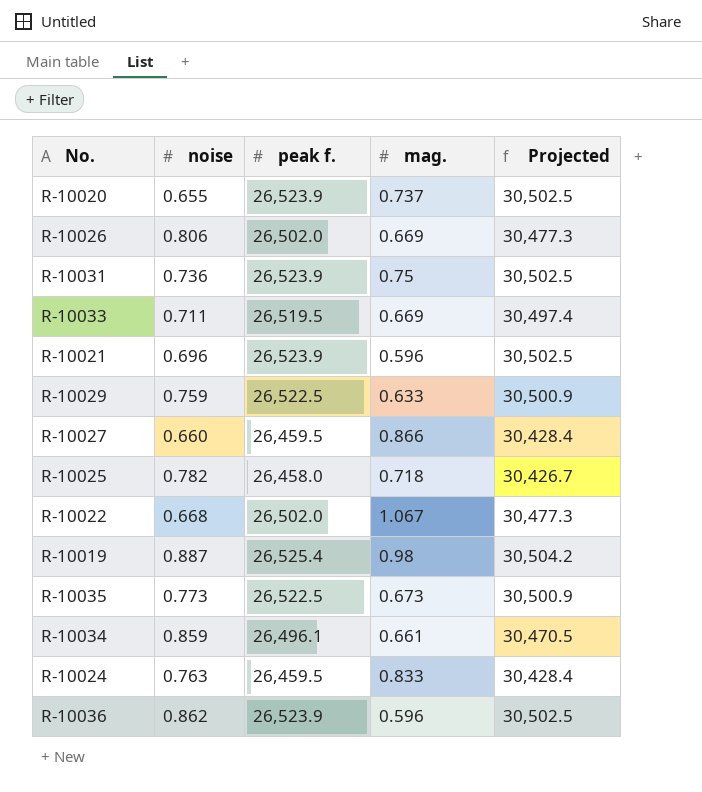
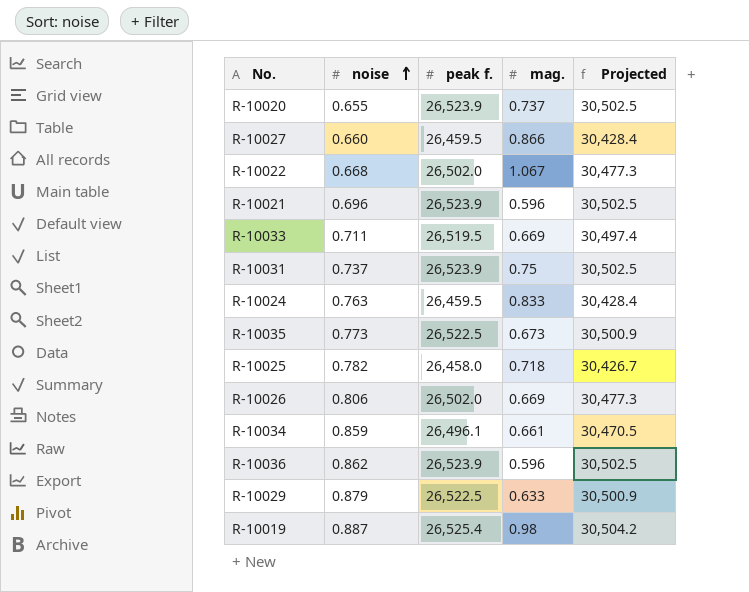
row order: none -> noise ascending
R-10031 | noise: 0.736 -> 0.737
R-10029 | noise: 0.759 -> 0.879

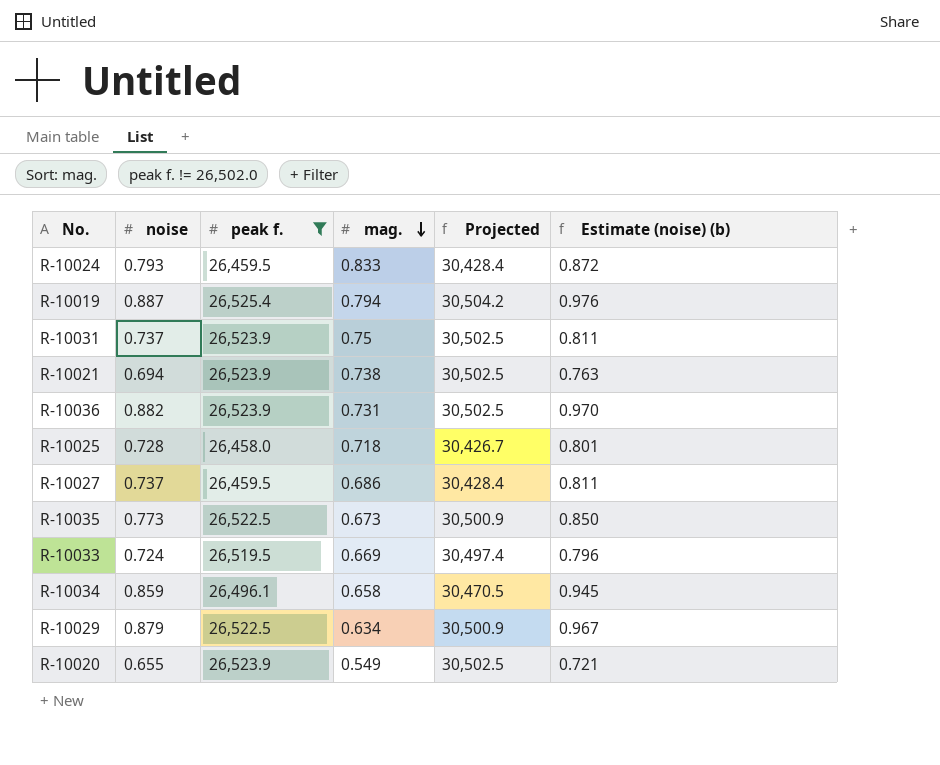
filter: none -> peak f. != 26,502.0
row order: noise ascending -> mag. descending
column Estimate (noise) (b) | formula: none -> [noise] * 1.1
R-10024 | noise: 0.763 -> 0.793
R-10019 | mag.: 0.98 -> 0.794
R-10021 | noise: 0.696 -> 0.694
R-10021 | mag.: 0.596 -> 0.738
R-10036 | noise: 0.862 -> 0.882
R-10036 | mag.: 0.596 -> 0.731
R-10025 | noise: 0.782 -> 0.728
R-10027 | noise: 0.660 -> 0.737
R-10027 | mag.: 0.866 -> 0.686
R-10033 | noise: 0.711 -> 0.724
R-10034 | mag.: 0.661 -> 0.658
R-10029 | mag.: 0.633 -> 0.634
R-10020 | mag.: 0.737 -> 0.549

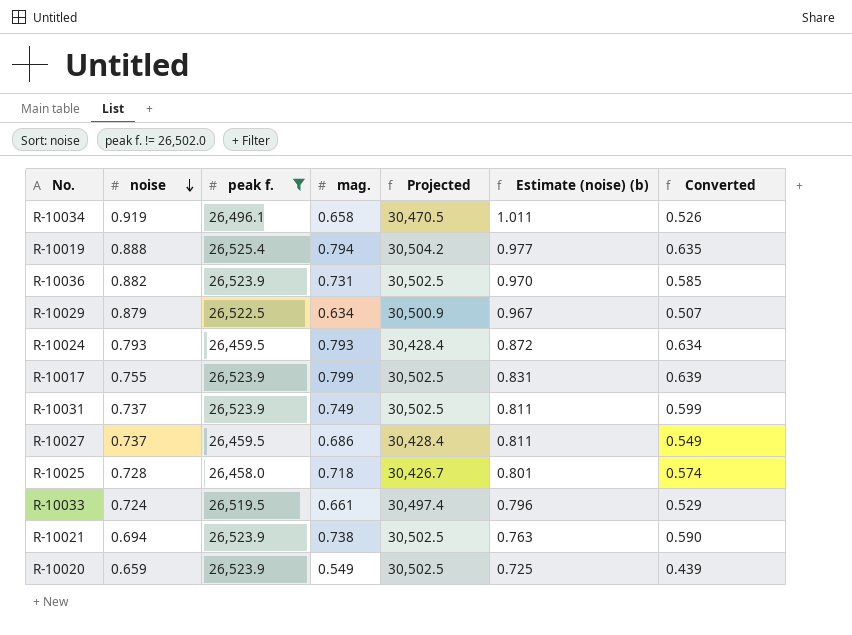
row order: mag. descending -> noise descending
column Converted | formula: none -> [mag.] * 0.8
row R-10035: 0.773 | 26,522.5 | 0.673 | 30,500.9 | 0.850 -> none
R-10034 | noise: 0.859 -> 0.919
R-10034 | Estimate (noise) (b): 0.945 -> 1.011
R-10019 | noise: 0.887 -> 0.888
R-10019 | Estimate (noise) (b): 0.976 -> 0.977
R-10024 | mag.: 0.833 -> 0.793
row R-10017: none -> 0.755 | 26,523.9 | 0.799 | 30,502.5 | 0.831 | 0.639
R-10031 | mag.: 0.75 -> 0.749
R-10033 | mag.: 0.669 -> 0.661
R-10020 | noise: 0.655 -> 0.659
R-10020 | Estimate (noise) (b): 0.721 -> 0.725

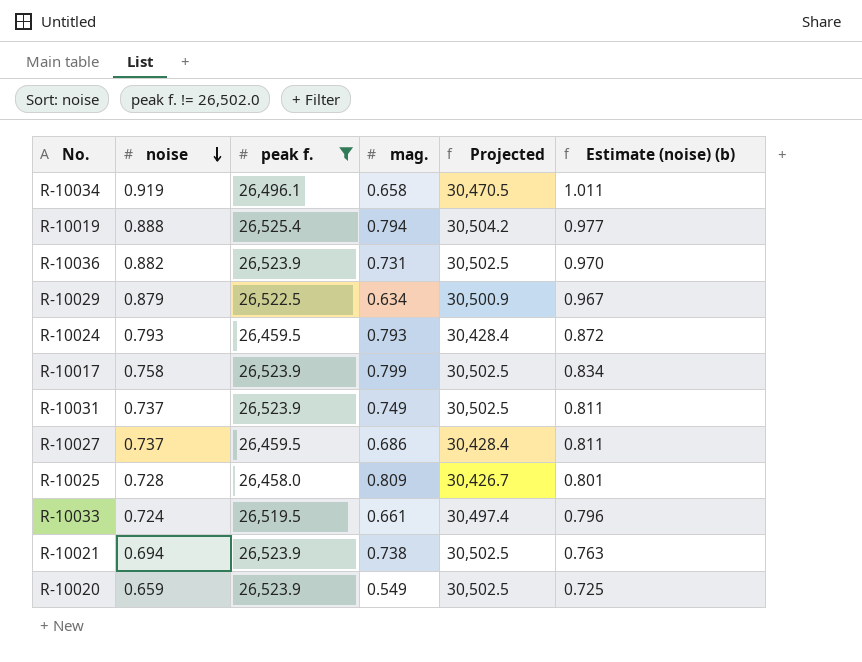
column Converted | formula: [mag.] * 0.8 -> none
R-10017 | noise: 0.755 -> 0.758
R-10017 | Estimate (noise) (b): 0.831 -> 0.834
R-10025 | mag.: 0.718 -> 0.809

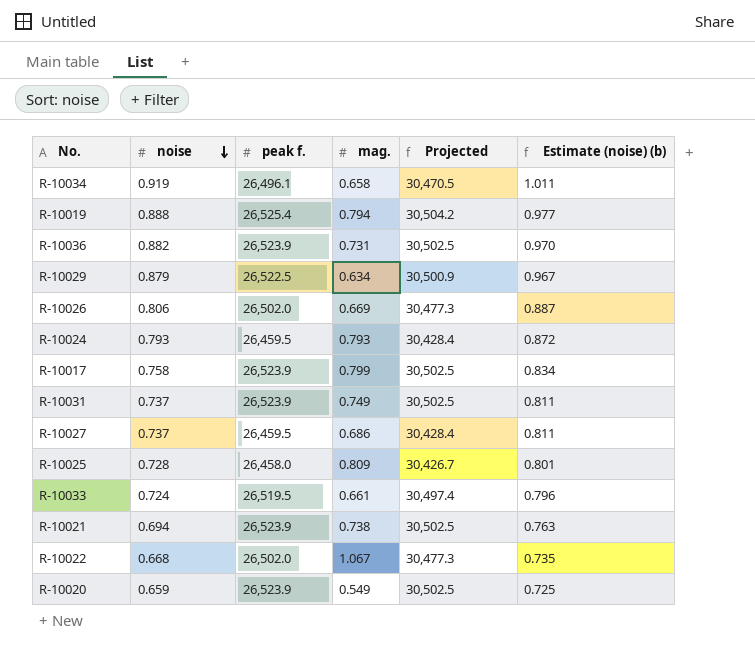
filter: peak f. != 26,502.0 -> none

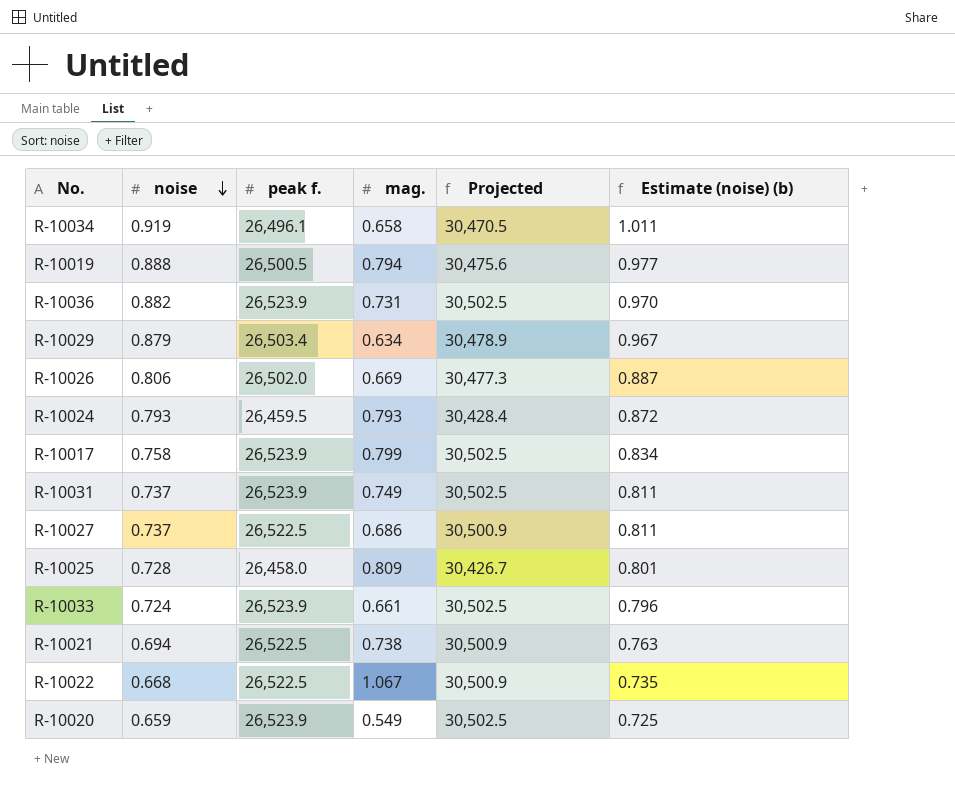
R-10019 | peak f.: 26,525.4 -> 26,500.5
R-10019 | Projected: 30,504.2 -> 30,475.6
R-10029 | peak f.: 26,522.5 -> 26,503.4
R-10029 | Projected: 30,500.9 -> 30,478.9
R-10027 | peak f.: 26,459.5 -> 26,522.5
R-10027 | Projected: 30,428.4 -> 30,500.9
R-10033 | peak f.: 26,519.5 -> 26,523.9
R-10033 | Projected: 30,497.4 -> 30,502.5
R-10021 | peak f.: 26,523.9 -> 26,522.5
R-10021 | Projected: 30,502.5 -> 30,500.9
R-10022 | peak f.: 26,502.0 -> 26,522.5
R-10022 | Projected: 30,477.3 -> 30,500.9

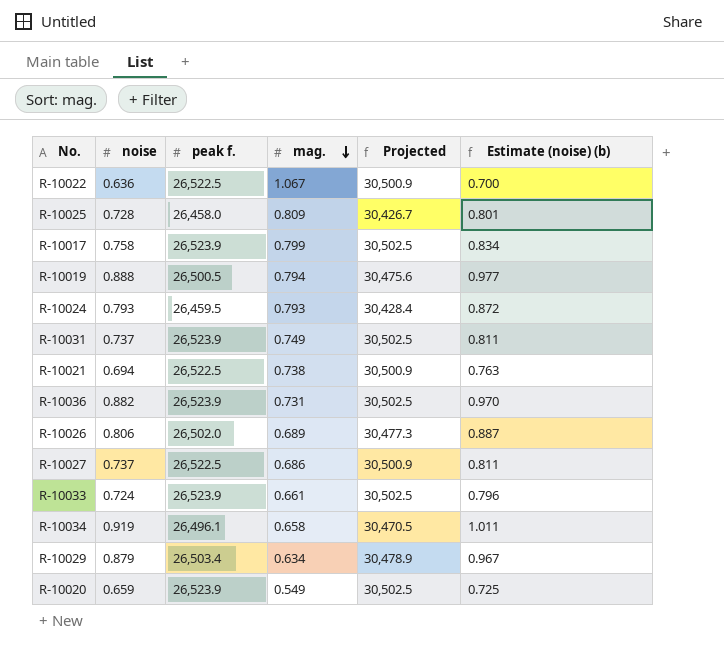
row order: noise descending -> mag. descending
R-10022 | noise: 0.668 -> 0.636
R-10022 | Estimate (noise) (b): 0.735 -> 0.700
R-10026 | mag.: 0.669 -> 0.689

